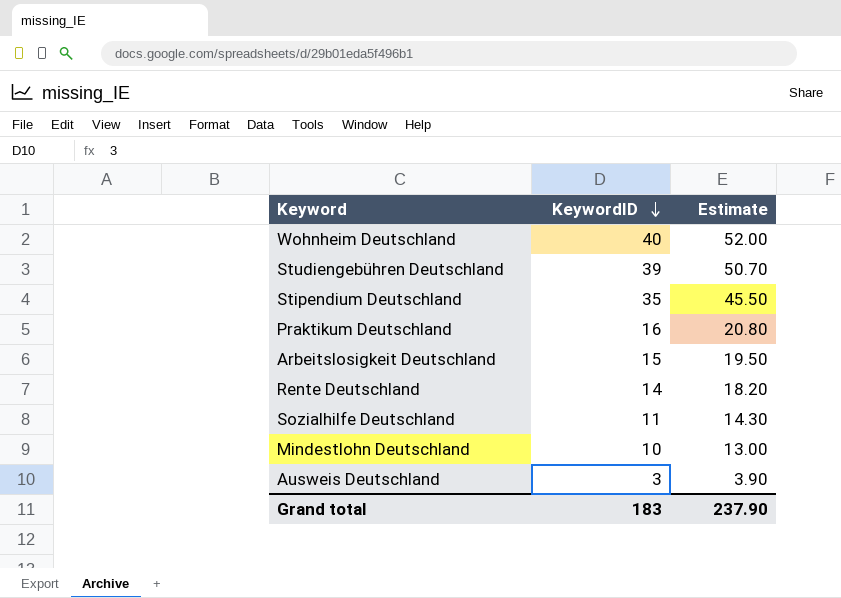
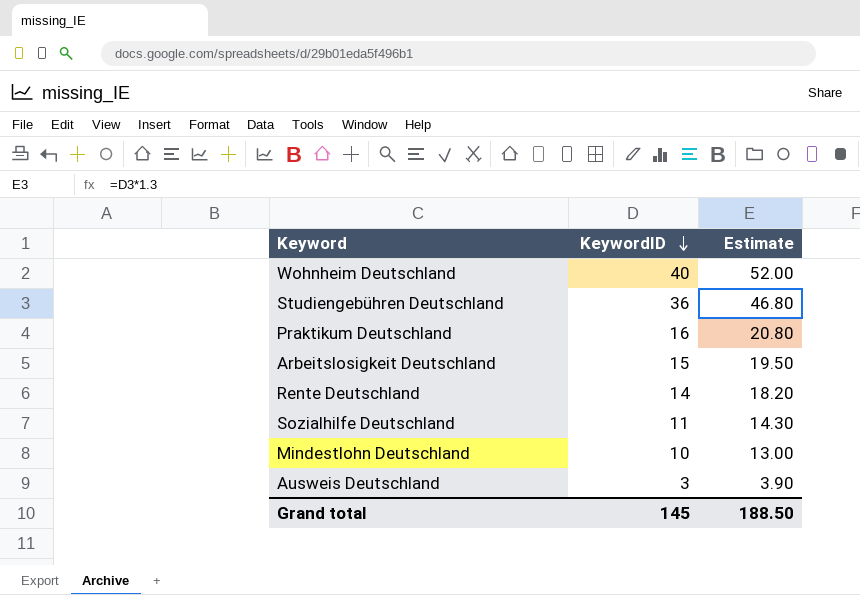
row Stipendium Deutschland: 35 | 45.50 -> none
Studiengebühren Deutschland | KeywordID: 39 -> 36
Studiengebühren Deutschland | Estimate: 50.70 -> 46.80
Grand total | KeywordID: 183 -> 145
Grand total | Estimate: 237.90 -> 188.50

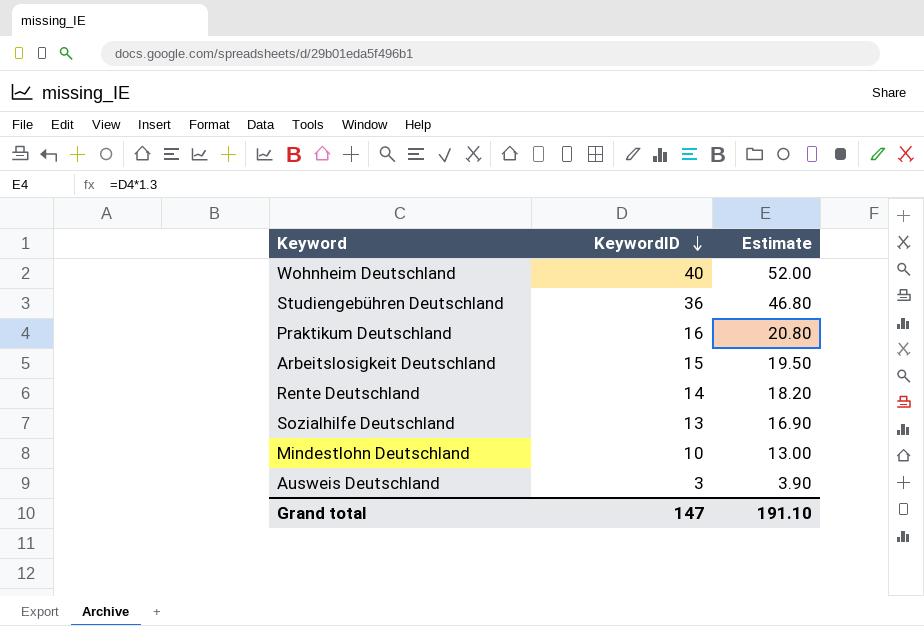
Sozialhilfe Deutschland | KeywordID: 11 -> 13
Sozialhilfe Deutschland | Estimate: 14.30 -> 16.90
Grand total | KeywordID: 145 -> 147
Grand total | Estimate: 188.50 -> 191.10

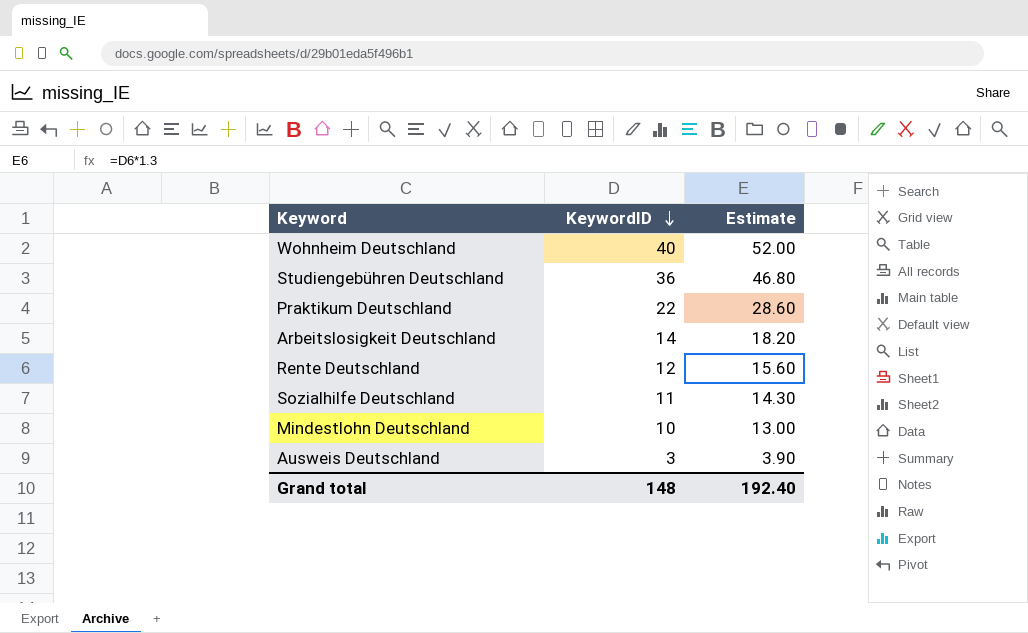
Praktikum Deutschland | KeywordID: 16 -> 22
Praktikum Deutschland | Estimate: 20.80 -> 28.60
Arbeitslosigkeit Deutschland | KeywordID: 15 -> 14
Arbeitslosigkeit Deutschland | Estimate: 19.50 -> 18.20
Rente Deutschland | KeywordID: 14 -> 12
Rente Deutschland | Estimate: 18.20 -> 15.60
Sozialhilfe Deutschland | KeywordID: 13 -> 11
Sozialhilfe Deutschland | Estimate: 16.90 -> 14.30
Grand total | KeywordID: 147 -> 148
Grand total | Estimate: 191.10 -> 192.40

